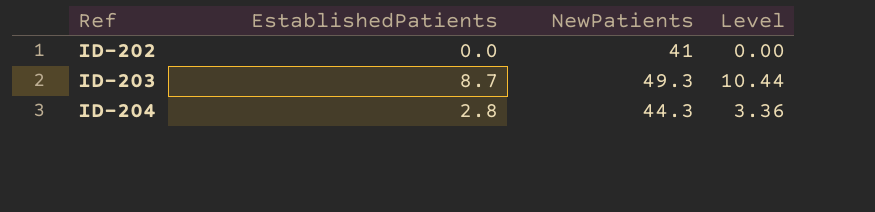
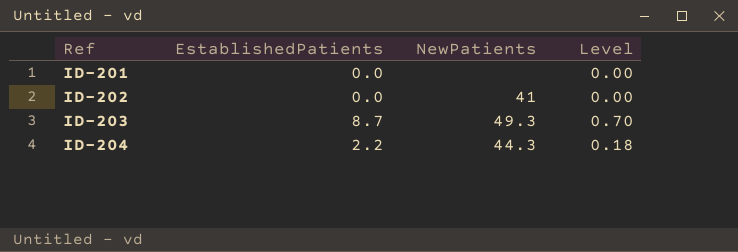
column Level | formula: [EstablishedPatients] * 1.2 -> [EstablishedPatients] * 0.08
row ID-201: none -> 0.0 | none | 0.00
ID-204 | EstablishedPatients: 2.8 -> 2.2

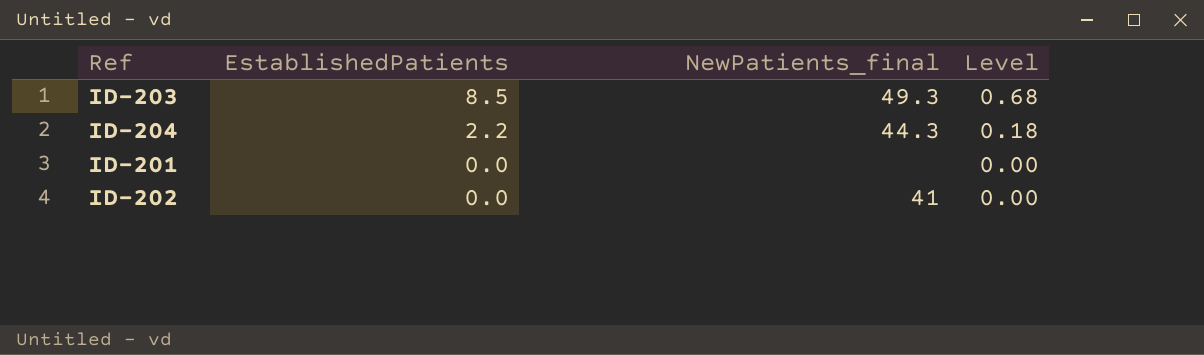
row order: Ref ascending -> EstablishedPatients descending
column name: NewPatients -> NewPatients_final
ID-203 | EstablishedPatients: 8.7 -> 8.5
ID-203 | Level: 0.70 -> 0.68

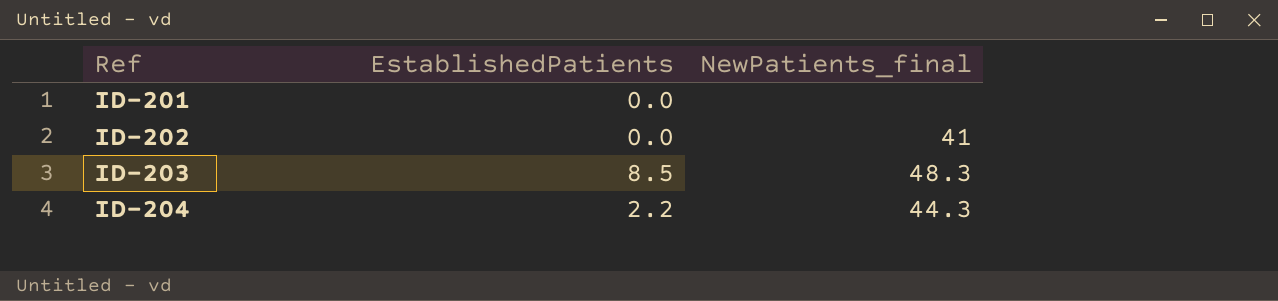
row order: EstablishedPatients descending -> Ref ascending
column Level | formula: [EstablishedPatients] * 0.08 -> none
ID-203 | NewPatients_final: 49.3 -> 48.3

